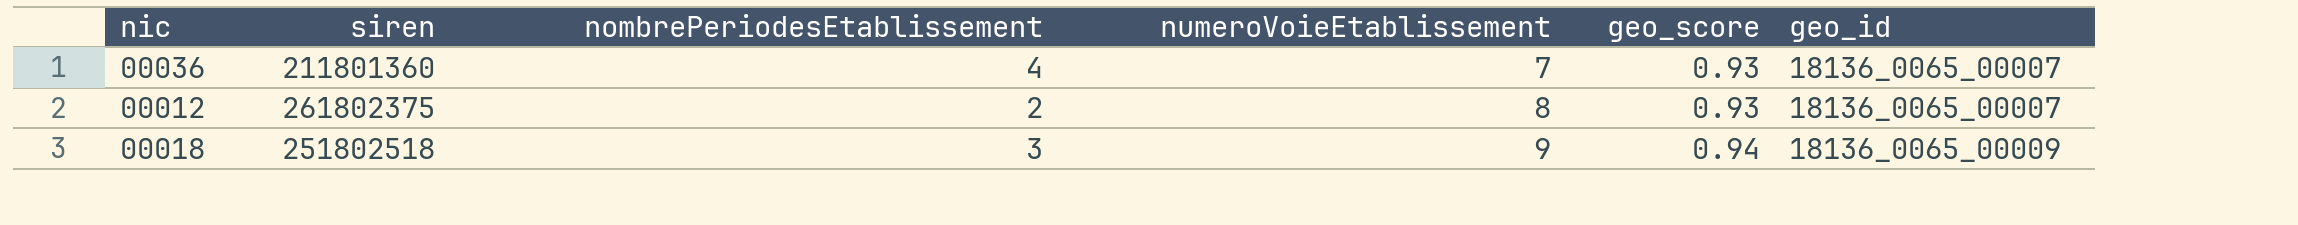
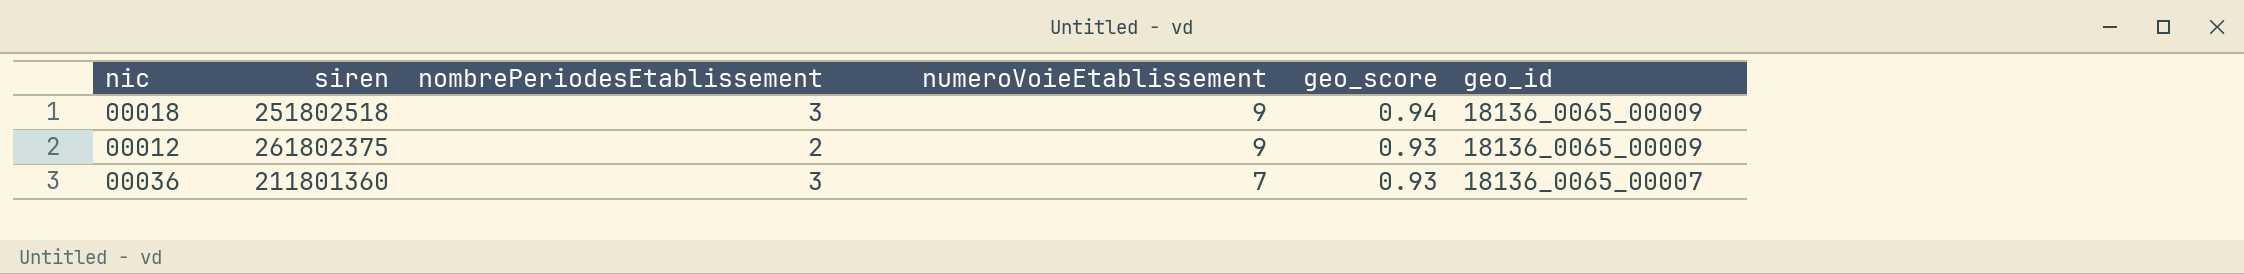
row order: numeroVoieEtablissement ascending -> numeroVoieEtablissement descending
00012 | numeroVoieEtablissement: 8 -> 9
00012 | geo_id: 18136_0065_00007 -> 18136_0065_00009
00036 | nombrePeriodesEtablissement: 4 -> 3

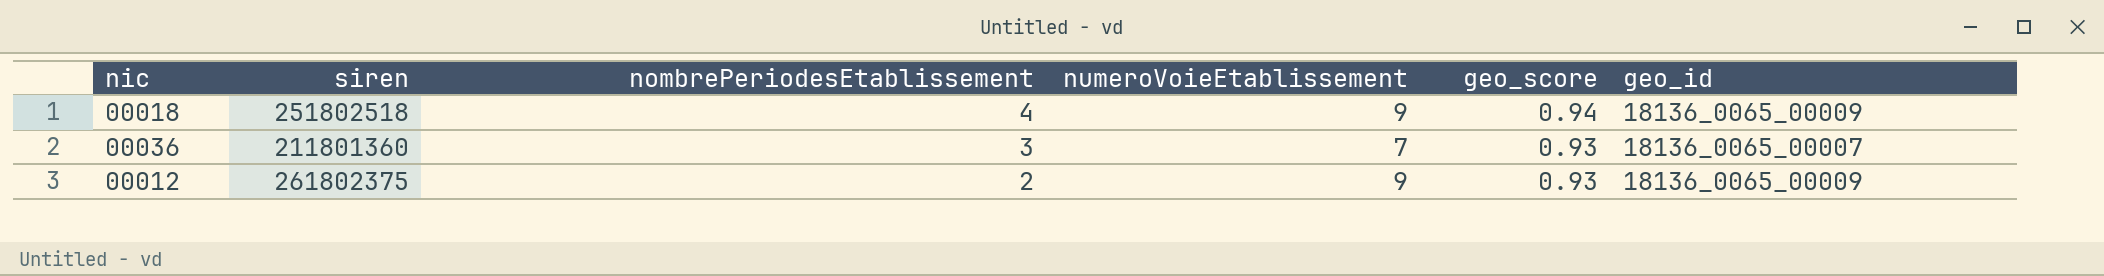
row order: numeroVoieEtablissement descending -> nombrePeriodesEtablissement descending
00018 | nombrePeriodesEtablissement: 3 -> 4

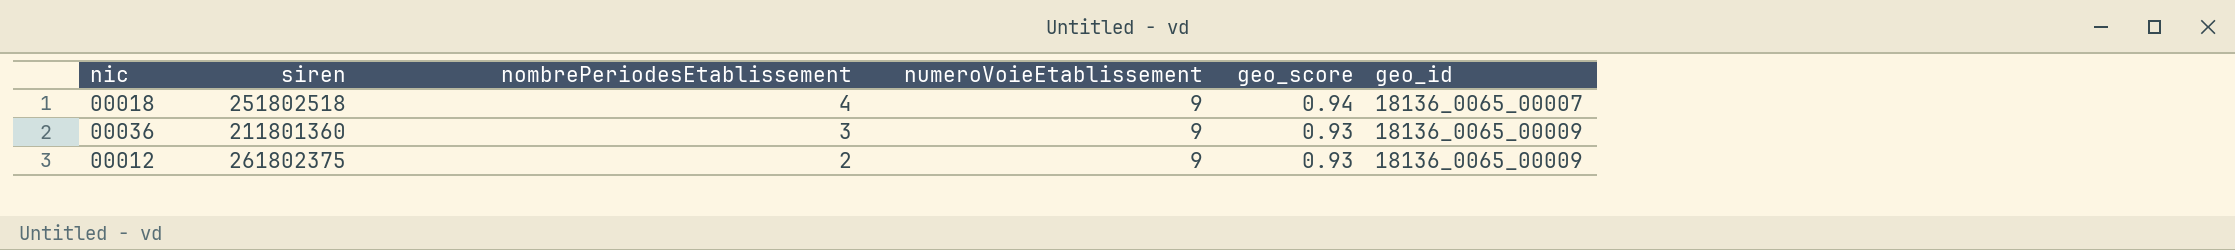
00018 | geo_id: 18136_0065_00009 -> 18136_0065_00007
00036 | numeroVoieEtablissement: 7 -> 9
00036 | geo_id: 18136_0065_00007 -> 18136_0065_00009

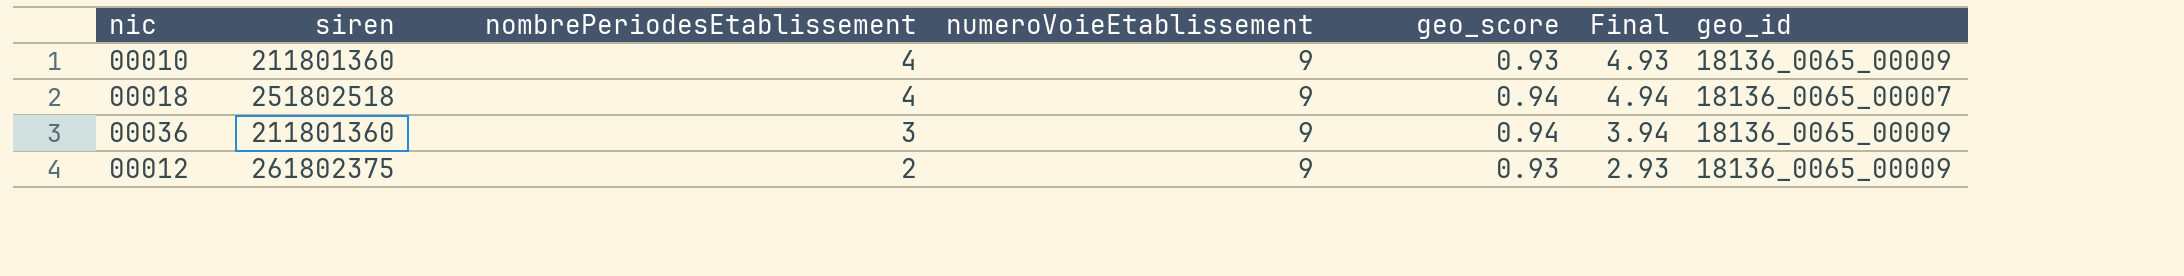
column Final | formula: none -> [nombrePeriodesEtablissement] + [geo_score]
row 00010: none -> 211801360 | 4 | 9 | 0.93 | 4.93 | 18136_0065_00009
00036 | geo_score: 0.93 -> 0.94

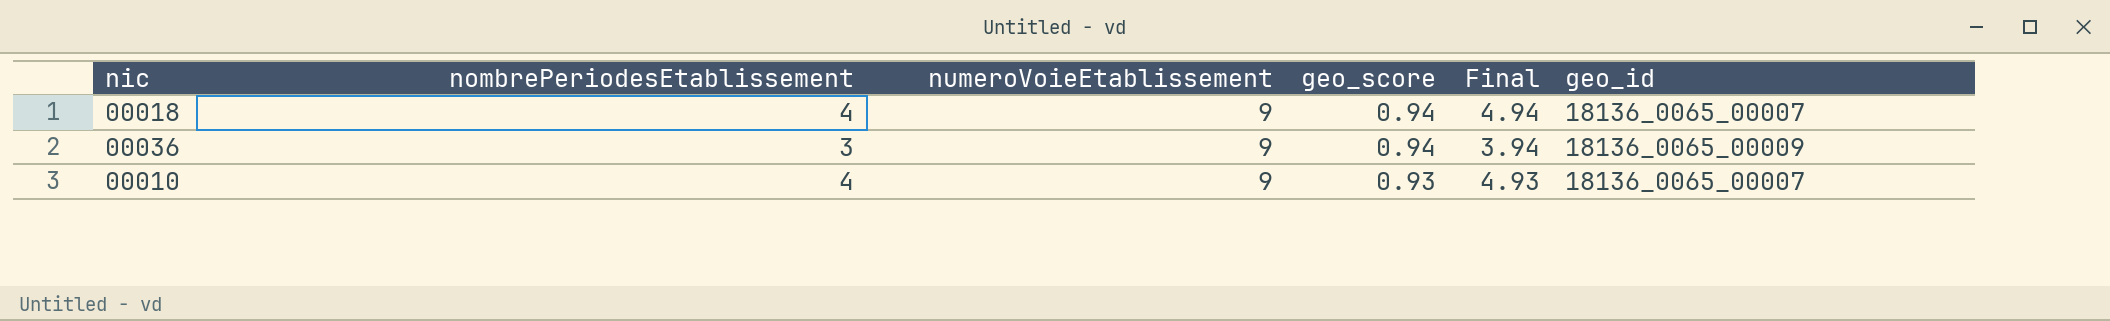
row order: nombrePeriodesEtablissement descending -> geo_score descending
column siren | position: 2 -> none
row 00012: 261802375 | 2 | 9 | 0.93 | 2.93 | 18136_0065_00009 -> none
00010 | geo_id: 18136_0065_00009 -> 18136_0065_00007

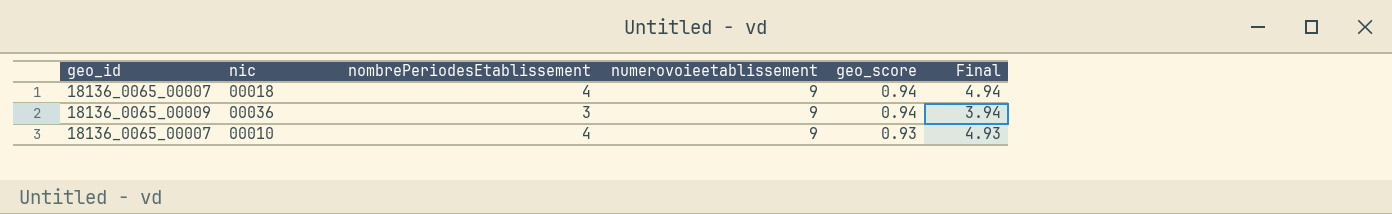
column geo_id | position: 6 -> 1
column name: numeroVoieEtablissement -> numerovoieetablissement

